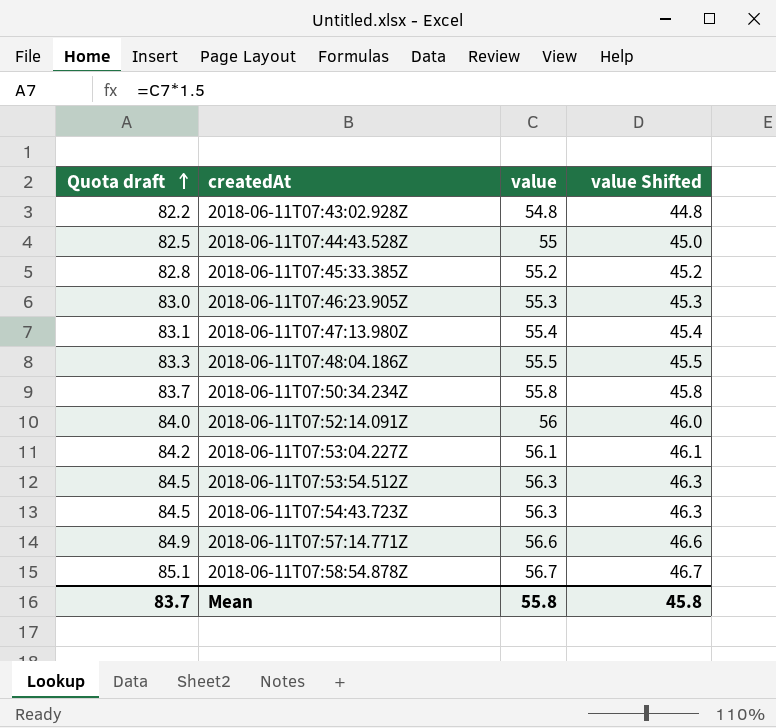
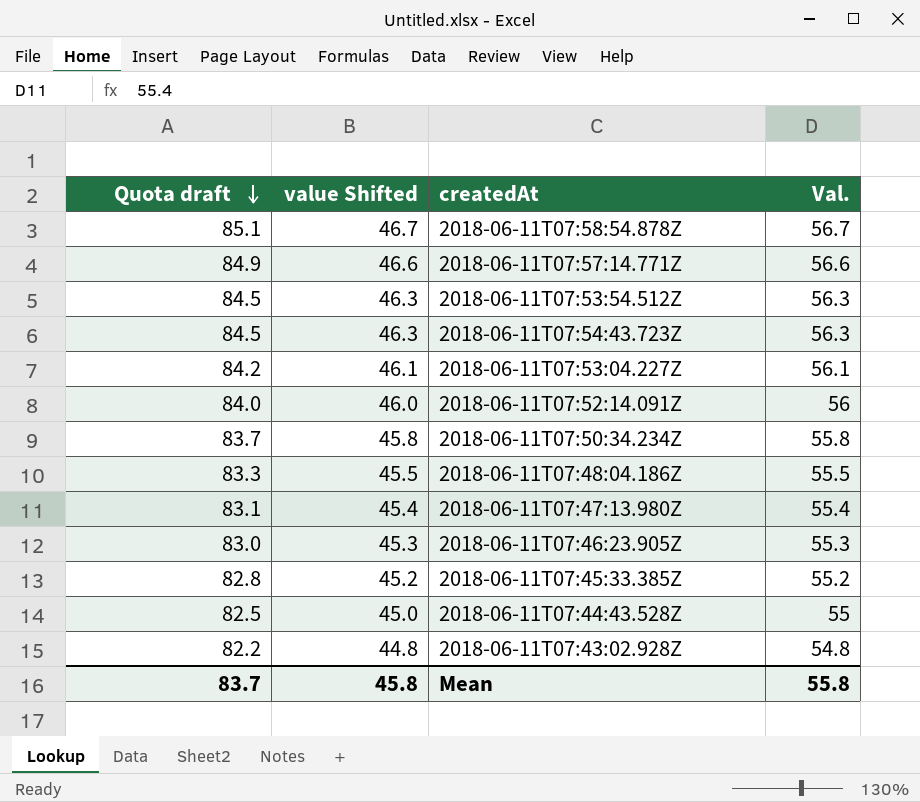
row order: Quota draft ascending -> Quota draft descending
column value Shifted | position: 4 -> 2
column name: value -> Val.

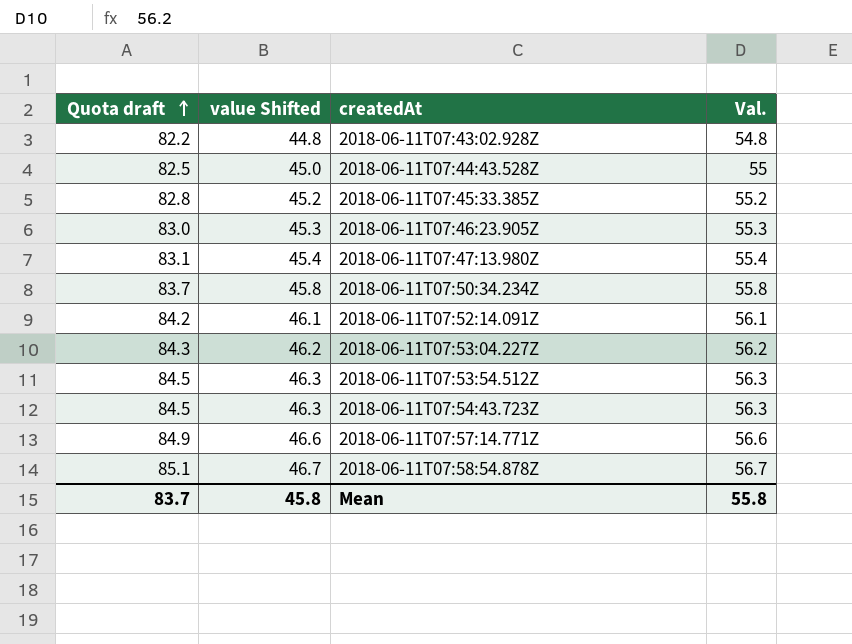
row order: Quota draft descending -> Quota draft ascending
row 2018-06-11T07:48:04.186Z: 83.3 | 45.5 | 55.5 -> none
2018-06-11T07:52:14.091Z | Quota draft: 84.0 -> 84.2
2018-06-11T07:52:14.091Z | value Shifted: 46.0 -> 46.1
2018-06-11T07:52:14.091Z | Val.: 56 -> 56.1
2018-06-11T07:53:04.227Z | Quota draft: 84.2 -> 84.3
2018-06-11T07:53:04.227Z | value Shifted: 46.1 -> 46.2
2018-06-11T07:53:04.227Z | Val.: 56.1 -> 56.2

